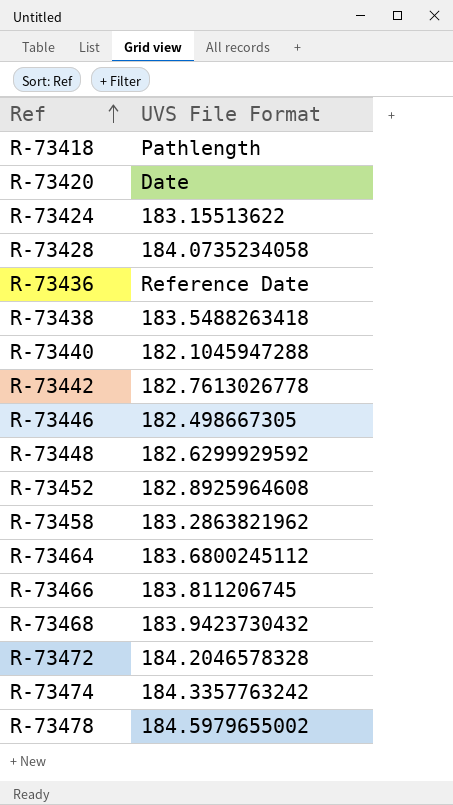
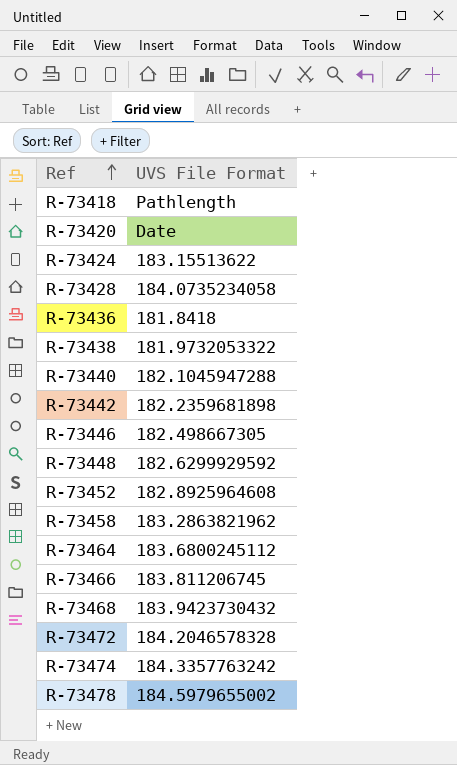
R-73436 | UVS File Format: Reference Date -> 181.8418
R-73438 | UVS File Format: 183.5488263418 -> 181.9732053322
R-73442 | UVS File Format: 182.7613026778 -> 182.2359681898

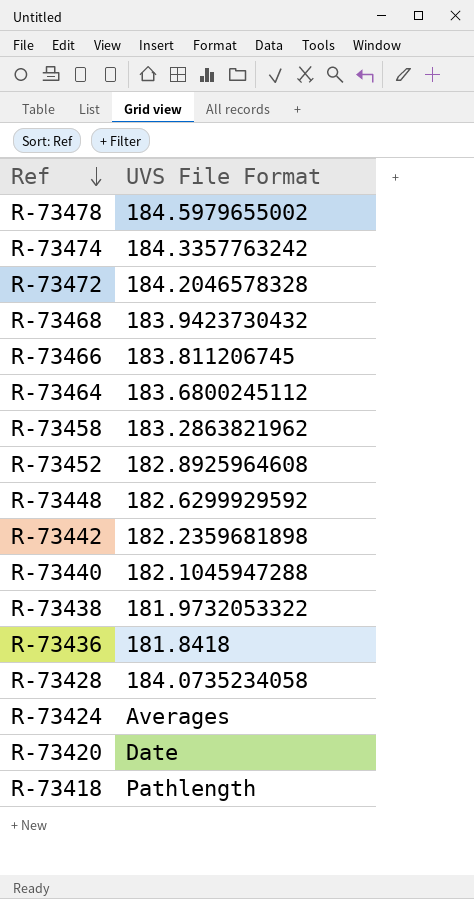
row order: Ref ascending -> Ref descending
row R-73446: 182.498667305 -> none
R-73424 | UVS File Format: 183.15513622 -> Averages

